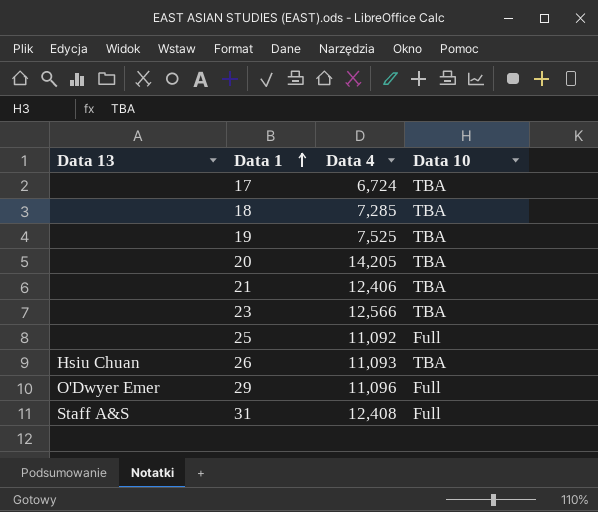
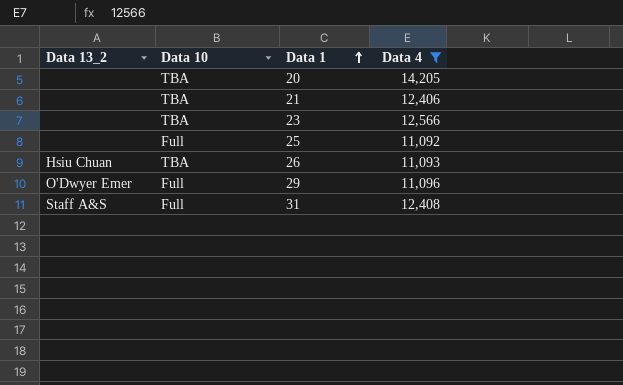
filter: none -> Data 4 >= 11,092
column name: Data 13 -> Data 13_2
column Data 10 | position: 4 -> 2

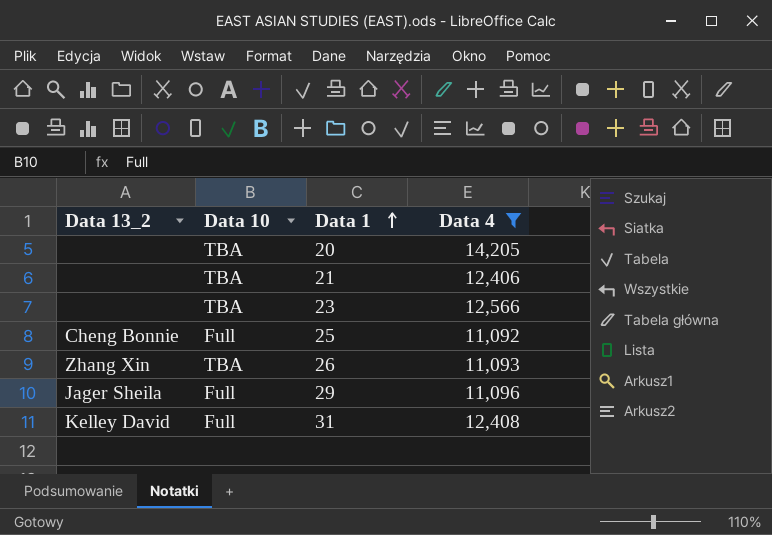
25 | Data 13_2: none -> Cheng Bonnie
26 | Data 13_2: Hsiu Chuan -> Zhang Xin
29 | Data 13_2: O'Dwyer Emer -> Jager Sheila
31 | Data 13_2: Staff A&S -> Kelley David

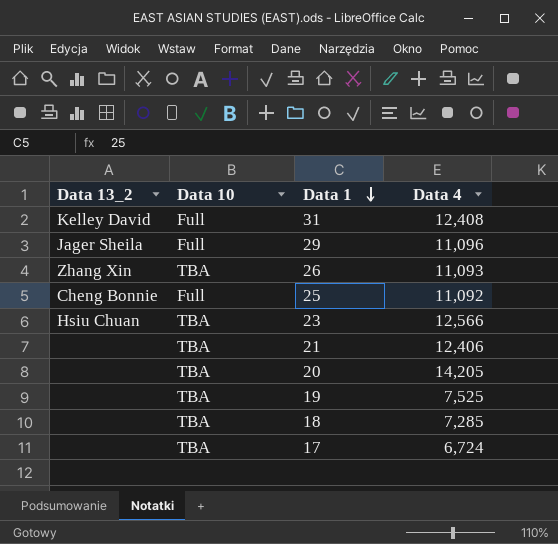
filter: Data 4 >= 11,092 -> none
row order: Data 1 ascending -> Data 1 descending
23 | Data 13_2: none -> Hsiu Chuan

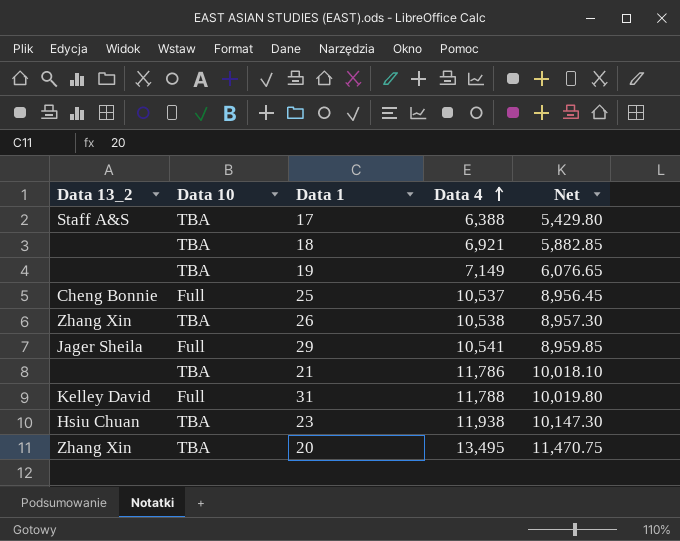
row order: Data 1 descending -> Data 4 ascending
column Net | formula: none -> [Data 4] * 0.85
17 | Data 13_2: none -> Staff A&S
17 | Data 4: 6,724 -> 6,388
18 | Data 4: 7,285 -> 6,921
19 | Data 4: 7,525 -> 7,149
25 | Data 4: 11,092 -> 10,537
26 | Data 4: 11,093 -> 10,538
29 | Data 4: 11,096 -> 10,541
21 | Data 4: 12,406 -> 11,786
31 | Data 4: 12,408 -> 11,788
23 | Data 4: 12,566 -> 11,938
20 | Data 13_2: none -> Zhang Xin
20 | Data 4: 14,205 -> 13,495

